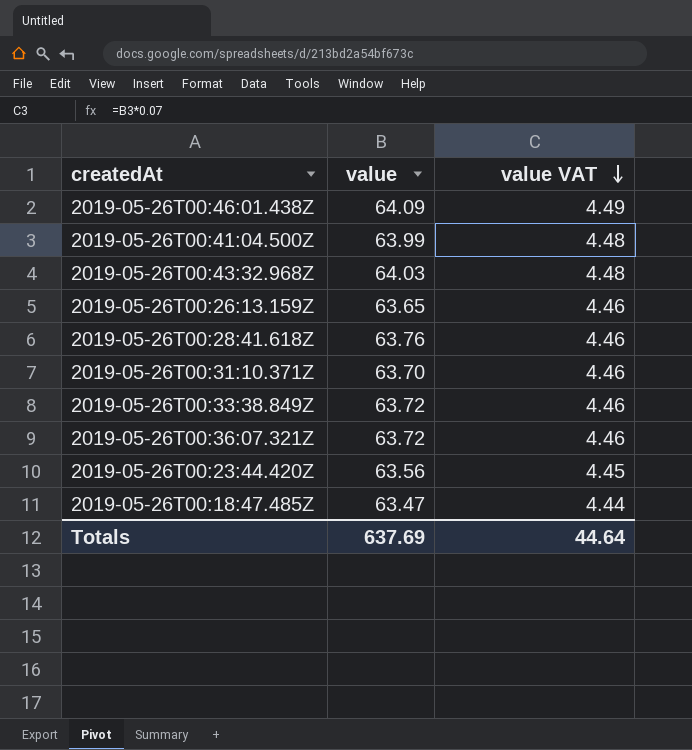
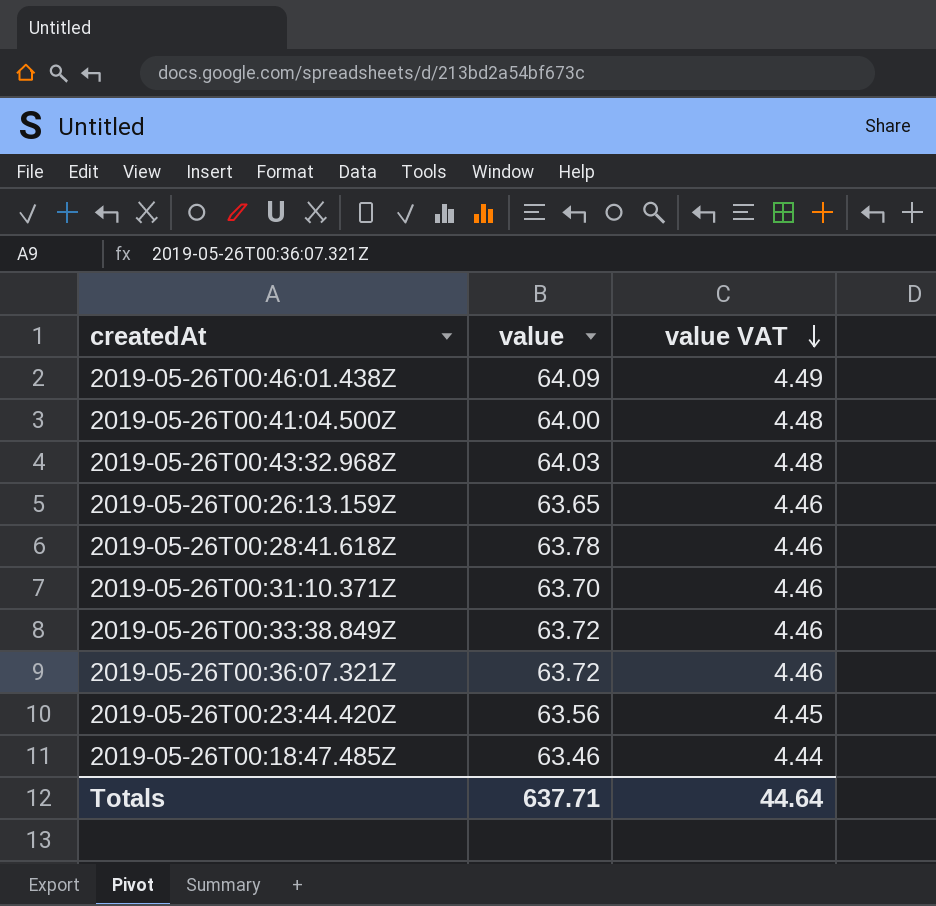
2019-05-26T00:41:04.500Z | value: 63.99 -> 64.00
2019-05-26T00:28:41.618Z | value: 63.76 -> 63.78
2019-05-26T00:18:47.485Z | value: 63.47 -> 63.46
Totals | value: 637.69 -> 637.71

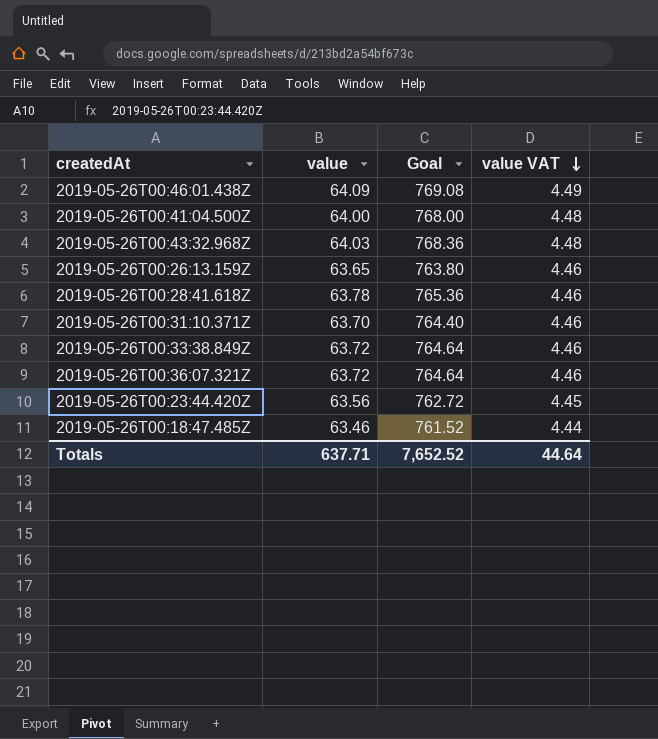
column Goal | formula: none -> [value] * 12

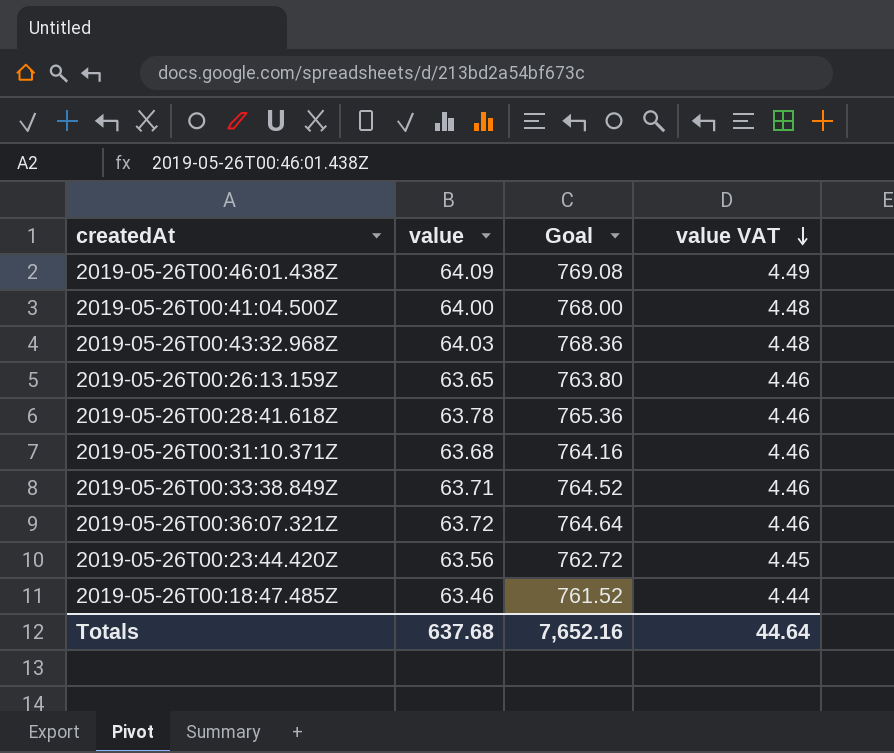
2019-05-26T00:31:10.371Z | value: 63.70 -> 63.68
2019-05-26T00:31:10.371Z | Goal: 764.40 -> 764.16
2019-05-26T00:33:38.849Z | value: 63.72 -> 63.71
2019-05-26T00:33:38.849Z | Goal: 764.64 -> 764.52
Totals | value: 637.71 -> 637.68
Totals | Goal: 7,652.52 -> 7,652.16

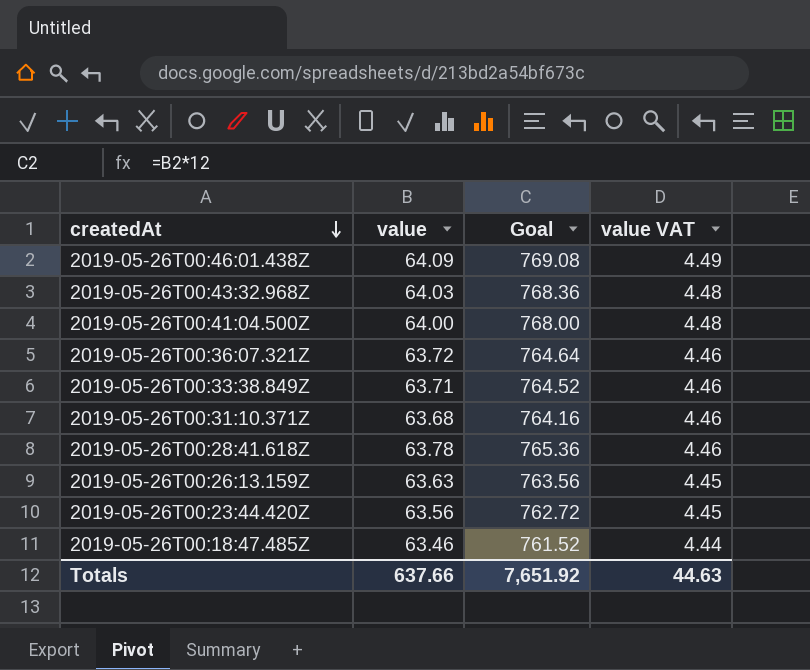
row order: value VAT descending -> createdAt descending
2019-05-26T00:26:13.159Z | value: 63.65 -> 63.63
2019-05-26T00:26:13.159Z | Goal: 763.80 -> 763.56
2019-05-26T00:26:13.159Z | value VAT: 4.46 -> 4.45
Totals | value: 637.68 -> 637.66
Totals | Goal: 7,652.16 -> 7,651.92
Totals | value VAT: 44.64 -> 44.63

